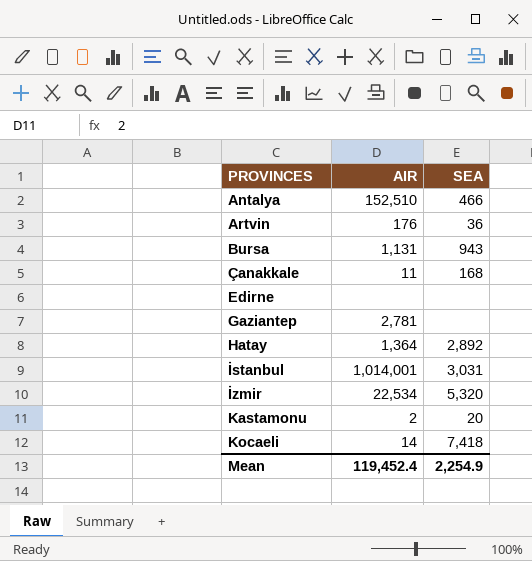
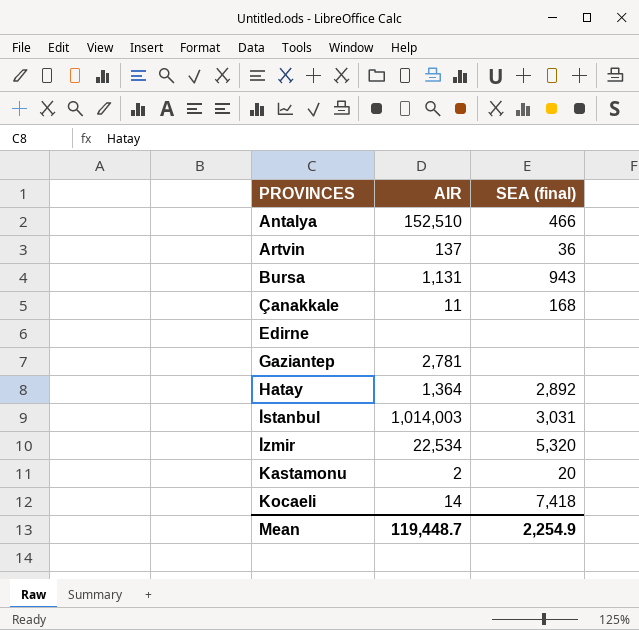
column name: SEA -> SEA (final)
Artvin | AIR: 176 -> 137
İstanbul | AIR: 1,014,001 -> 1,014,003
Mean | AIR: 119,452.4 -> 119,448.7

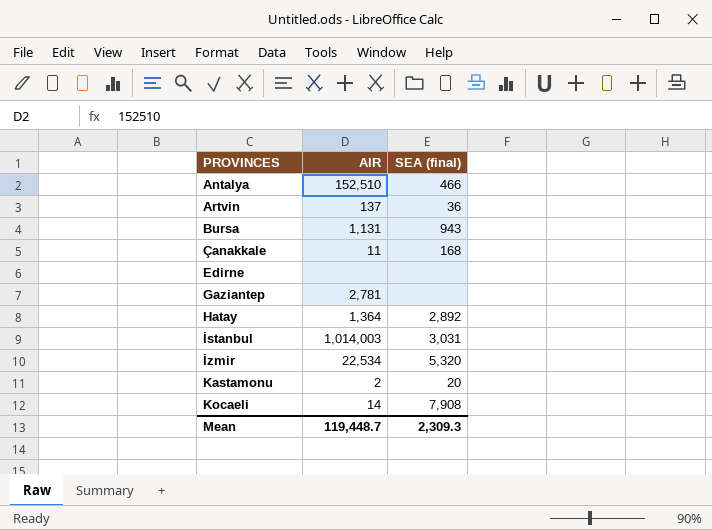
Kocaeli | SEA (final): 7,418 -> 7,908
Mean | SEA (final): 2,254.9 -> 2,309.3

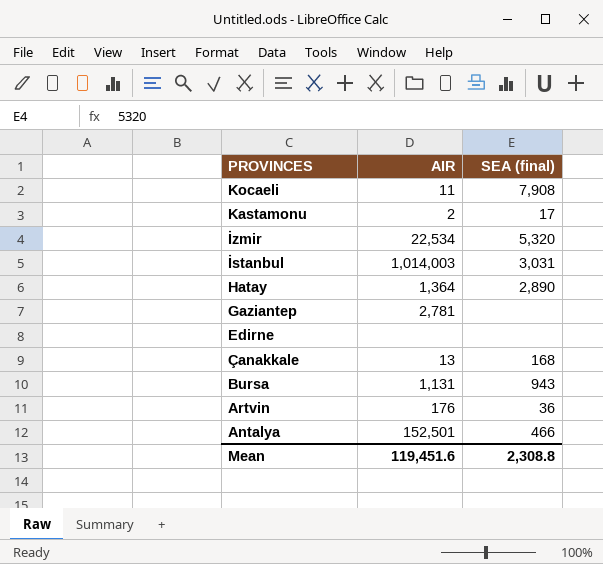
row order: PROVINCES ascending -> PROVINCES descending
Kocaeli | AIR: 14 -> 11
Kastamonu | SEA (final): 20 -> 17
Hatay | SEA (final): 2,892 -> 2,890
Çanakkale | AIR: 11 -> 13
Artvin | AIR: 137 -> 176
Antalya | AIR: 152,510 -> 152,501
Mean | AIR: 119,448.7 -> 119,451.6
Mean | SEA (final): 2,309.3 -> 2,308.8

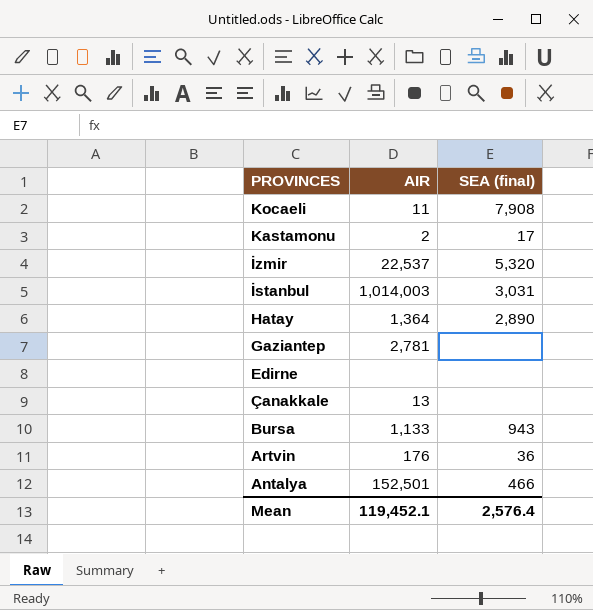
İzmir | AIR: 22,534 -> 22,537
Çanakkale | SEA (final): 168 -> none
Bursa | AIR: 1,131 -> 1,133
Mean | AIR: 119,451.6 -> 119,452.1
Mean | SEA (final): 2,308.8 -> 2,576.4

